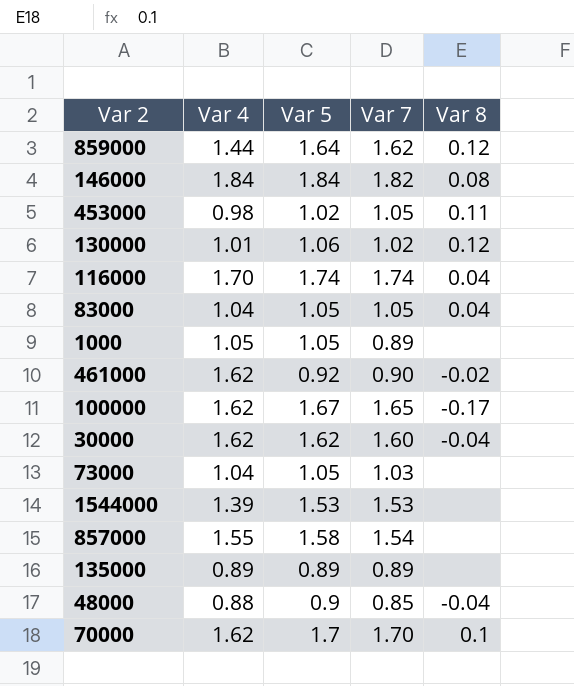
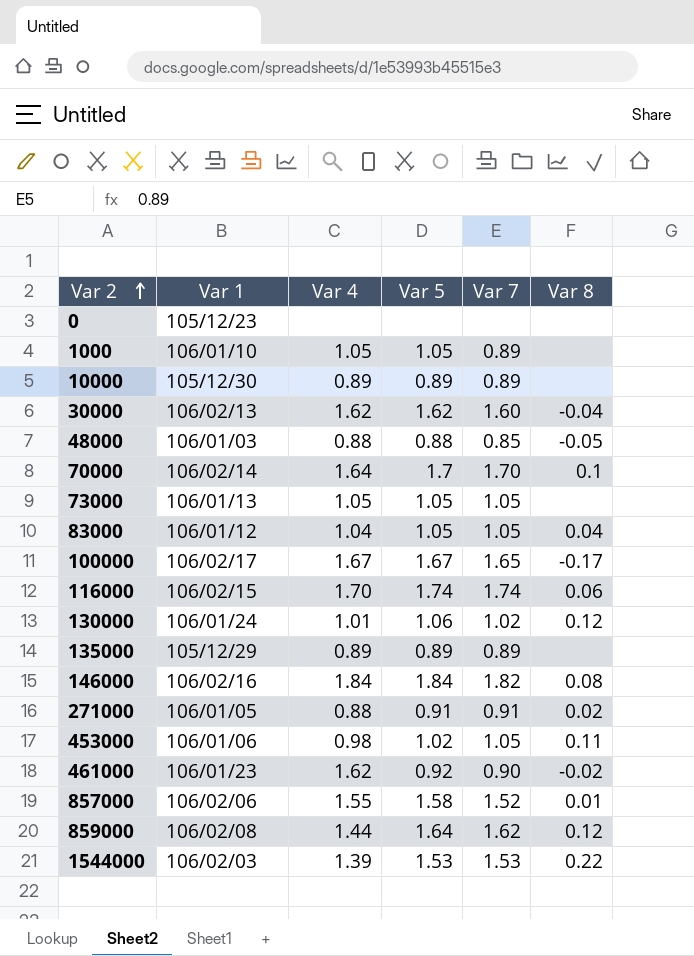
row order: none -> Var 2 ascending
column Var 1 | position: none -> 2
row 0: none -> 105/12/23 | none | none | none | none
row 10000: none -> 105/12/30 | 0.89 | 0.89 | 0.89 | none
48000 | Var 5: 0.9 -> 0.88
48000 | Var 8: -0.04 -> -0.05
70000 | Var 4: 1.62 -> 1.64
73000 | Var 4: 1.04 -> 1.05
73000 | Var 7: 1.03 -> 1.05
100000 | Var 4: 1.62 -> 1.67
116000 | Var 8: 0.04 -> 0.06
row 271000: none -> 106/01/05 | 0.88 | 0.91 | 0.91 | 0.02
857000 | Var 7: 1.54 -> 1.52
857000 | Var 8: none -> 0.01
1544000 | Var 8: none -> 0.22

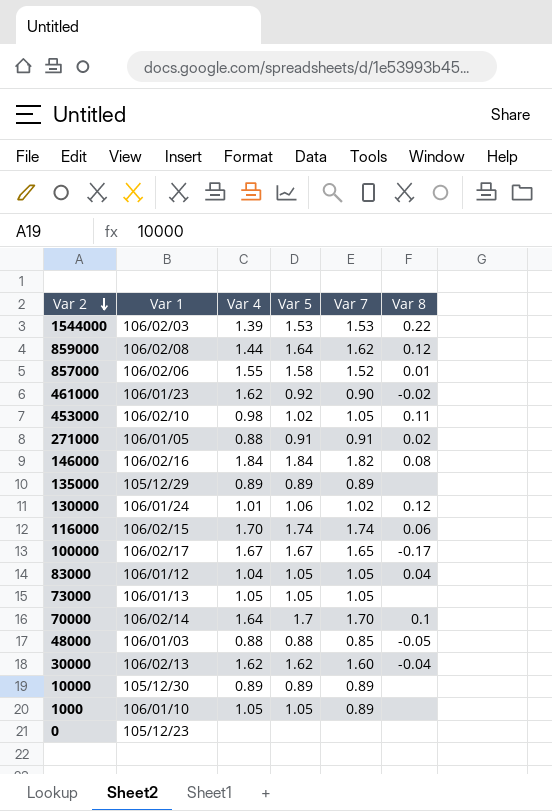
row order: Var 2 ascending -> Var 2 descending
453000 | Var 1: 106/01/06 -> 106/02/10

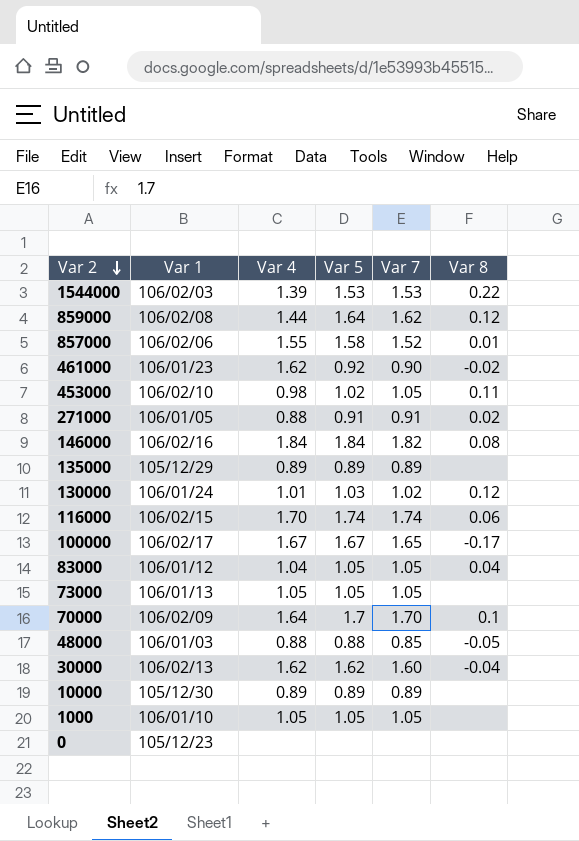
130000 | Var 5: 1.06 -> 1.03
70000 | Var 1: 106/02/14 -> 106/02/09
1000 | Var 7: 0.89 -> 1.05

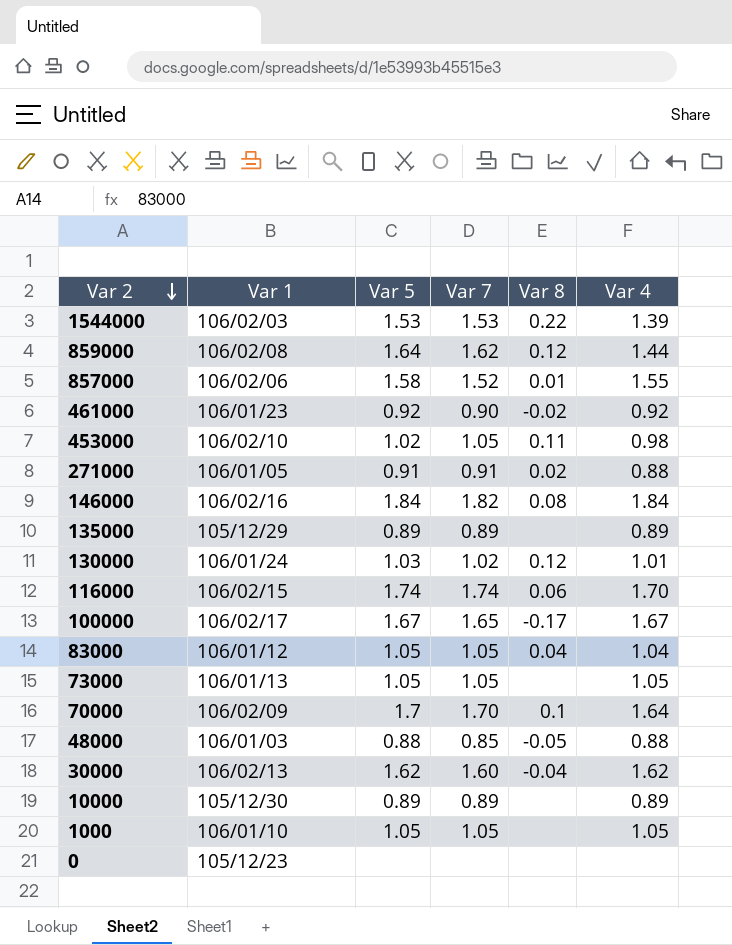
column Var 4 | position: 3 -> 6
461000 | Var 4: 1.62 -> 0.92

